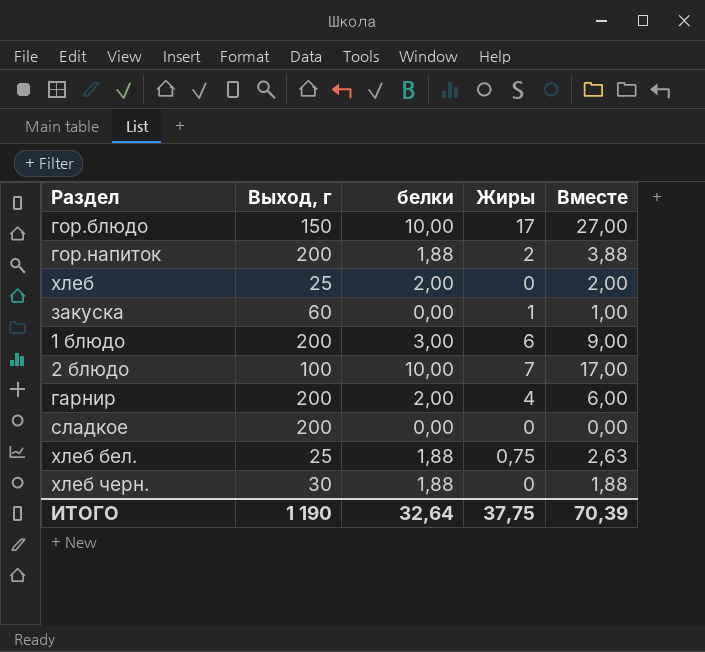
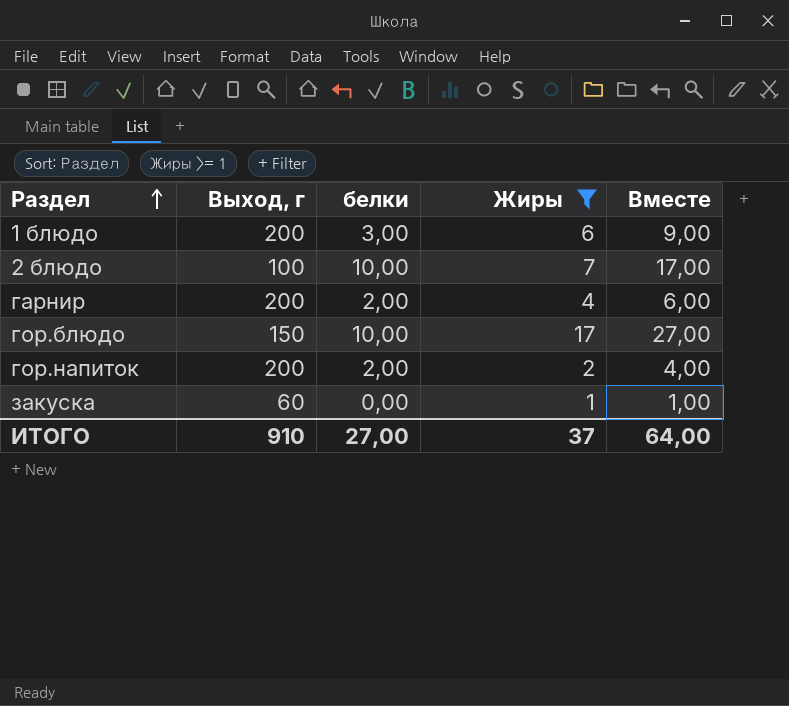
filter: none -> Жиры >= 1
row order: none -> Раздел ascending
гор.напиток | белки: 1,88 -> 2,00
гор.напиток | Вместе: 3,88 -> 4,00
ИТОГО | Выход, г: 1 190 -> 910
ИТОГО | белки: 32,64 -> 27,00
ИТОГО | Жиры: 37,75 -> 37
ИТОГО | Вместе: 70,39 -> 64,00

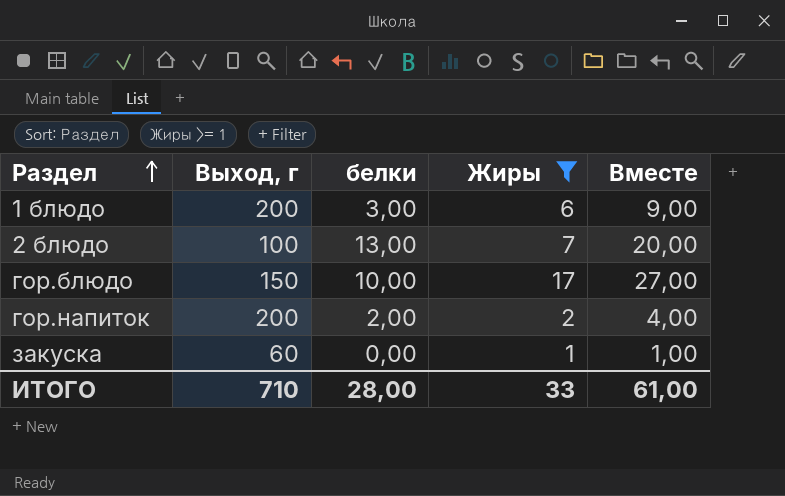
row гарнир: 200 | 2,00 | 4 | 6,00 -> none
2 блюдо | белки: 10,00 -> 13,00
2 блюдо | Вместе: 17,00 -> 20,00
ИТОГО | Выход, г: 910 -> 710
ИТОГО | белки: 27,00 -> 28,00
ИТОГО | Жиры: 37 -> 33
ИТОГО | Вместе: 64,00 -> 61,00

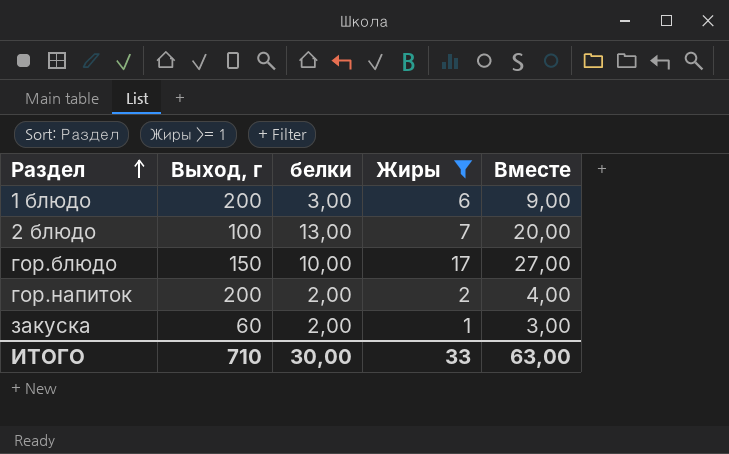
закуска | белки: 0,00 -> 2,00
закуска | Вместе: 1,00 -> 3,00
ИТОГО | белки: 28,00 -> 30,00
ИТОГО | Вместе: 61,00 -> 63,00

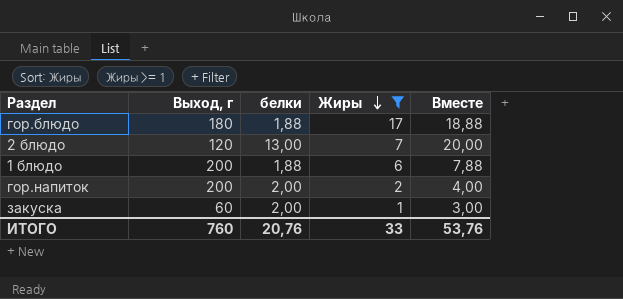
row order: Раздел ascending -> Жиры descending
гор.блюдо | Выход, г: 150 -> 180
гор.блюдо | белки: 10,00 -> 1,88
гор.блюдо | Вместе: 27,00 -> 18,88
2 блюдо | Выход, г: 100 -> 120
1 блюдо | белки: 3,00 -> 1,88
1 блюдо | Вместе: 9,00 -> 7,88
ИТОГО | Выход, г: 710 -> 760
ИТОГО | белки: 30,00 -> 20,76
ИТОГО | Вместе: 63,00 -> 53,76

